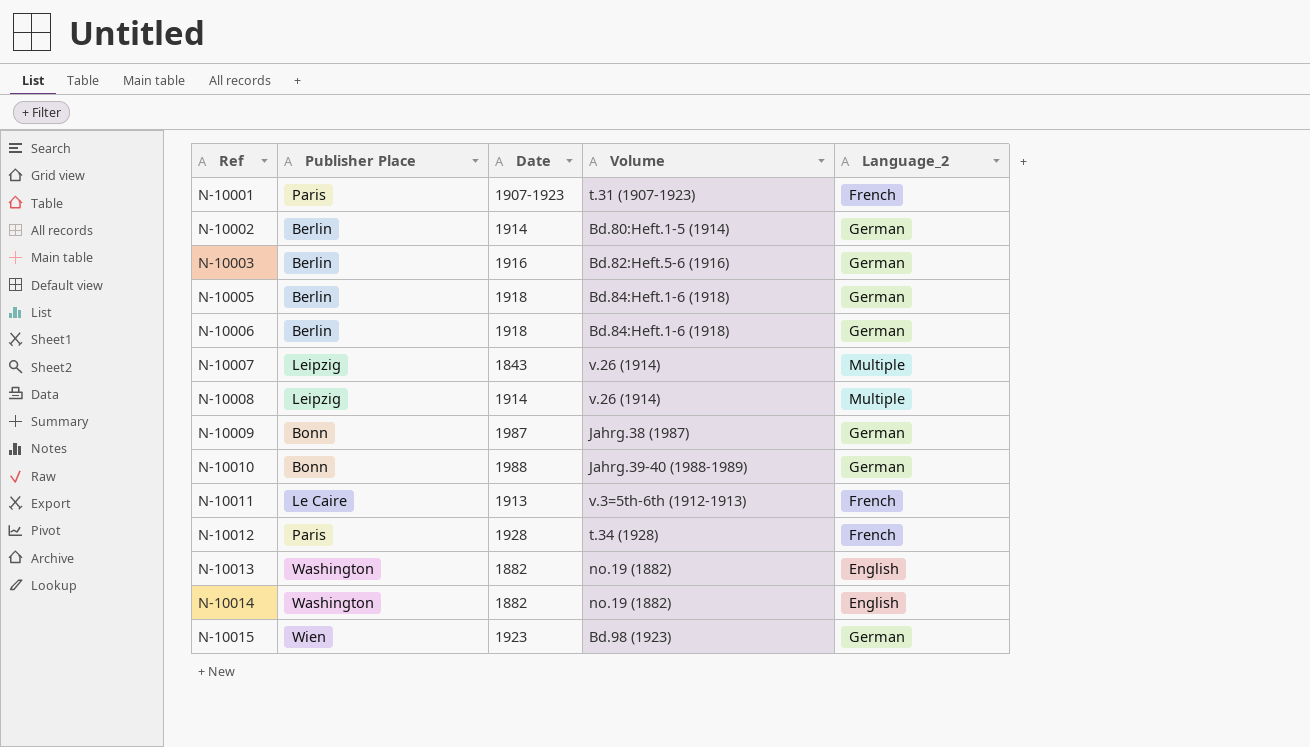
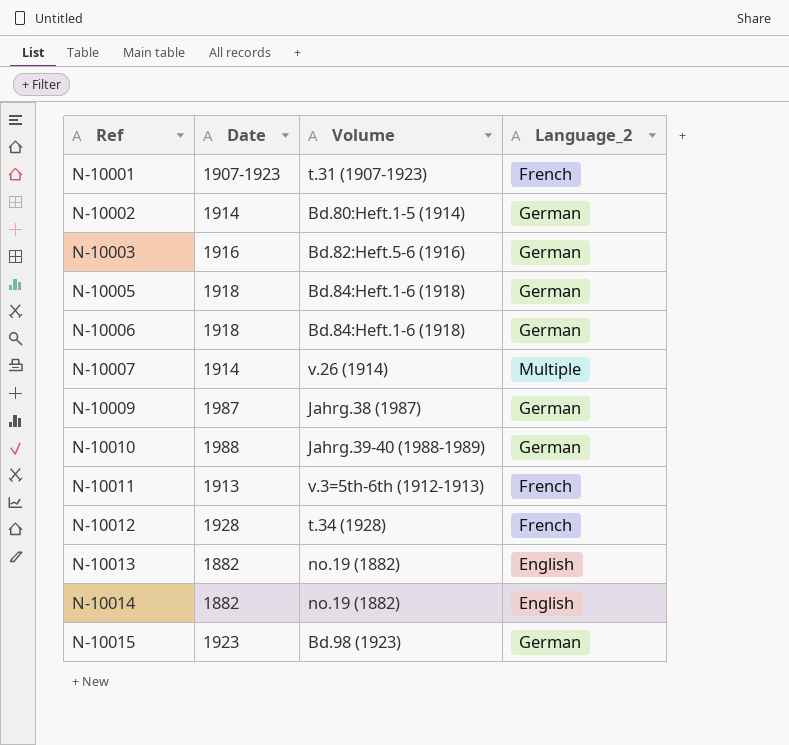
column Publisher Place | position: 2 -> none
row N-10008: Leipzig | 1914 | v.26 (1914) | Multiple -> none
N-10007 | Date: 1843 -> 1914

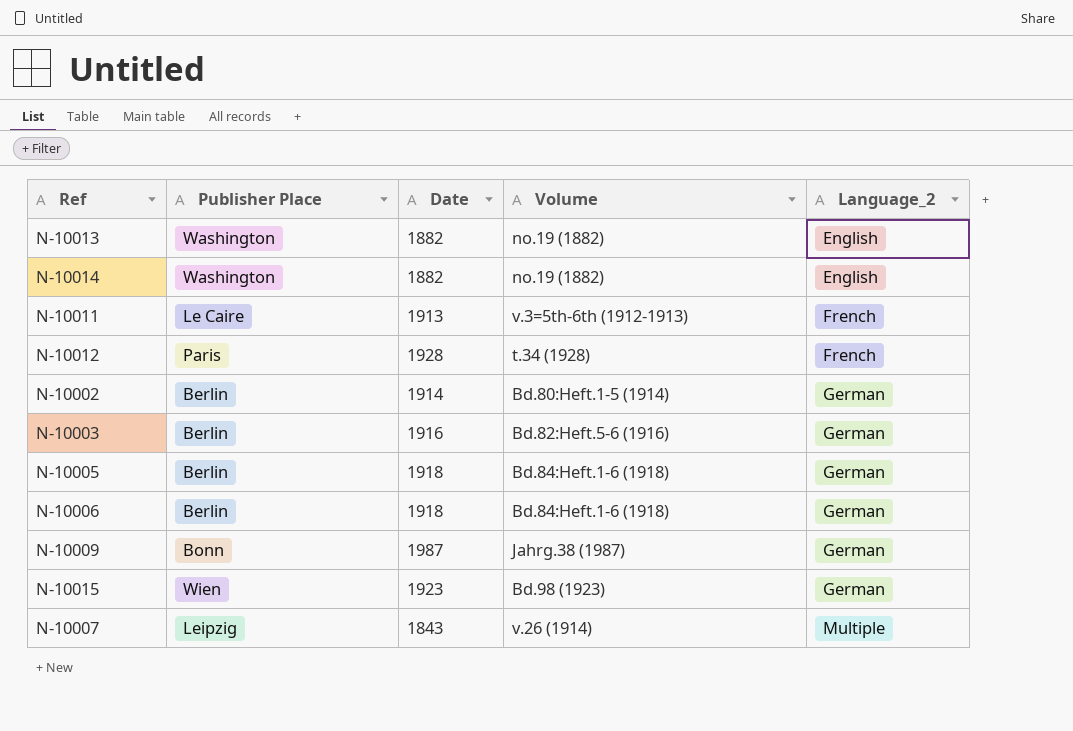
row order: Ref ascending -> Language_2 ascending
column Publisher Place | position: none -> 2
row N-10001: 1907-1923 | t.31 (1907-1923) | French -> none
row N-10010: 1988 | Jahrg.39-40 (1988-1989) | German -> none
N-10007 | Date: 1914 -> 1843

